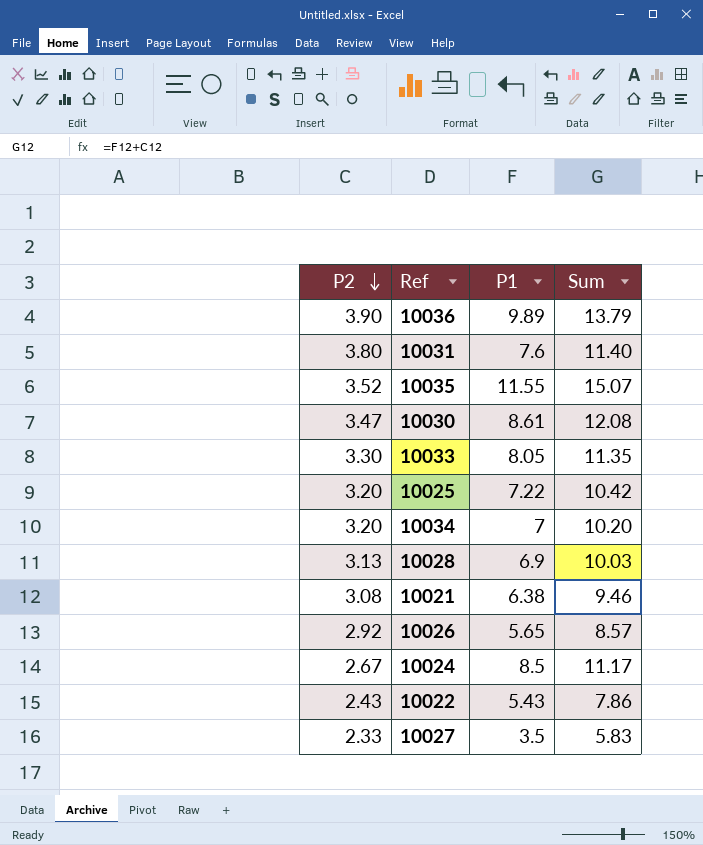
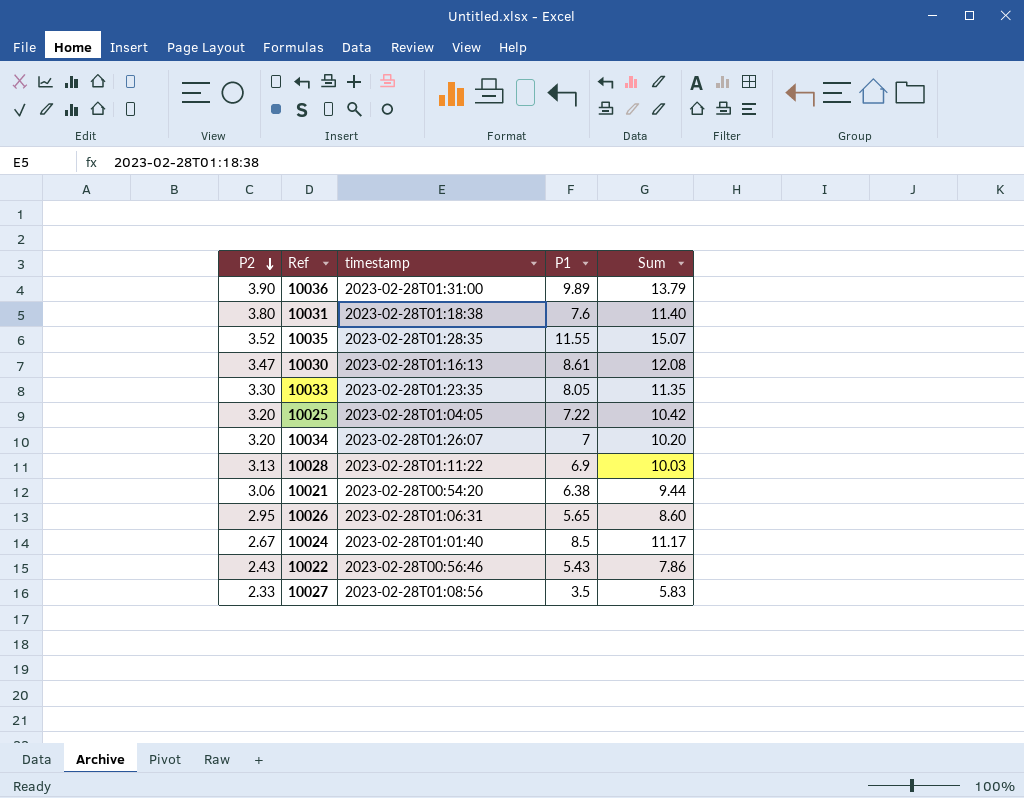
column timestamp | position: none -> 3
10021 | P2: 3.08 -> 3.06
10021 | Sum: 9.46 -> 9.44
10026 | P2: 2.92 -> 2.95
10026 | Sum: 8.57 -> 8.60

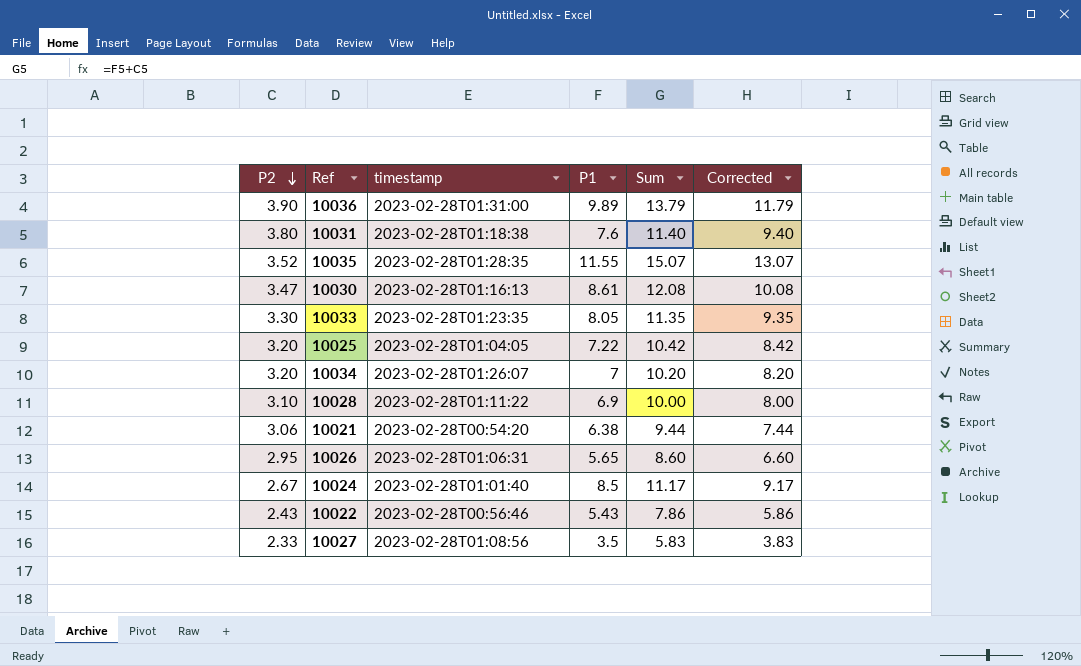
column Corrected | formula: none -> [Sum] - 2
10028 | P2: 3.13 -> 3.10
10028 | Sum: 10.03 -> 10.00

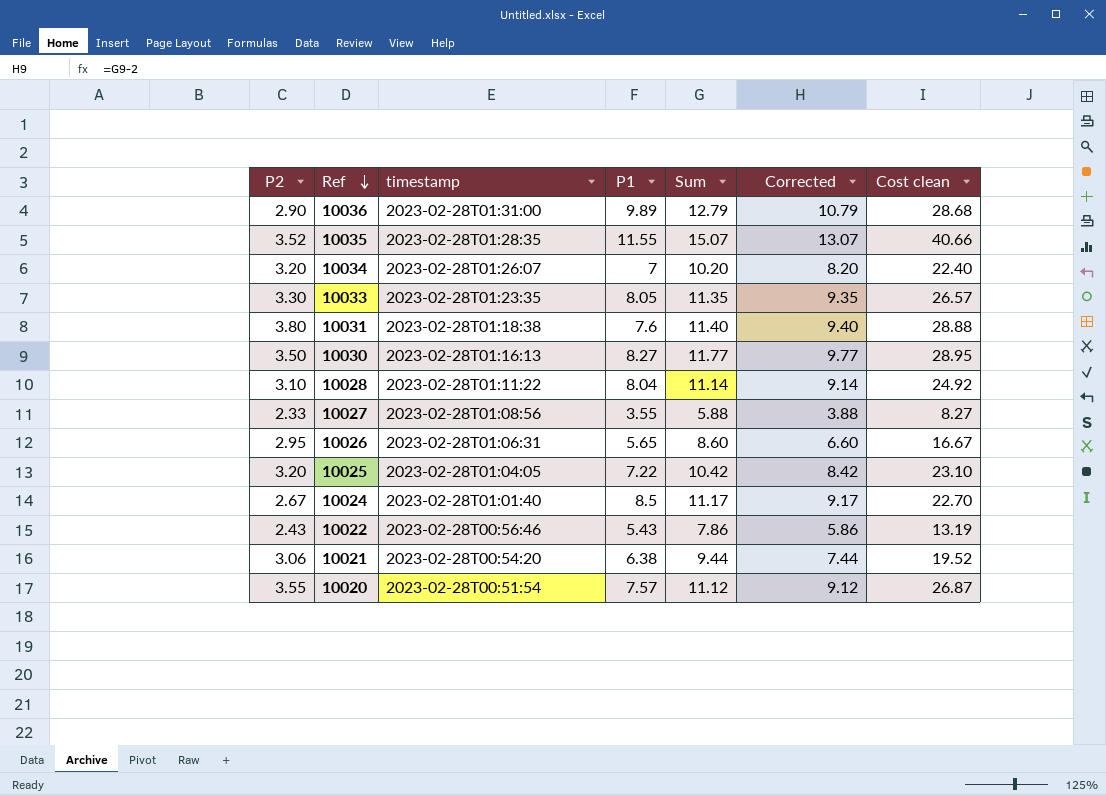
row order: P2 descending -> Ref descending
column Cost clean | formula: none -> [P2] * [P1]
10036 | P2: 3.90 -> 2.90
10036 | Sum: 13.79 -> 12.79
10036 | Corrected: 11.79 -> 10.79
10030 | P2: 3.47 -> 3.50
10030 | P1: 8.61 -> 8.27
10030 | Sum: 12.08 -> 11.77
10030 | Corrected: 10.08 -> 9.77
10028 | P1: 6.9 -> 8.04
10028 | Sum: 10.00 -> 11.14
10028 | Corrected: 8.00 -> 9.14
10027 | P1: 3.5 -> 3.55
10027 | Sum: 5.83 -> 5.88
10027 | Corrected: 3.83 -> 3.88
row 10020: none -> 3.55 | 2023-02-28T00:51:54 | 7.57 | 11.12 | 9.12 | 26.87

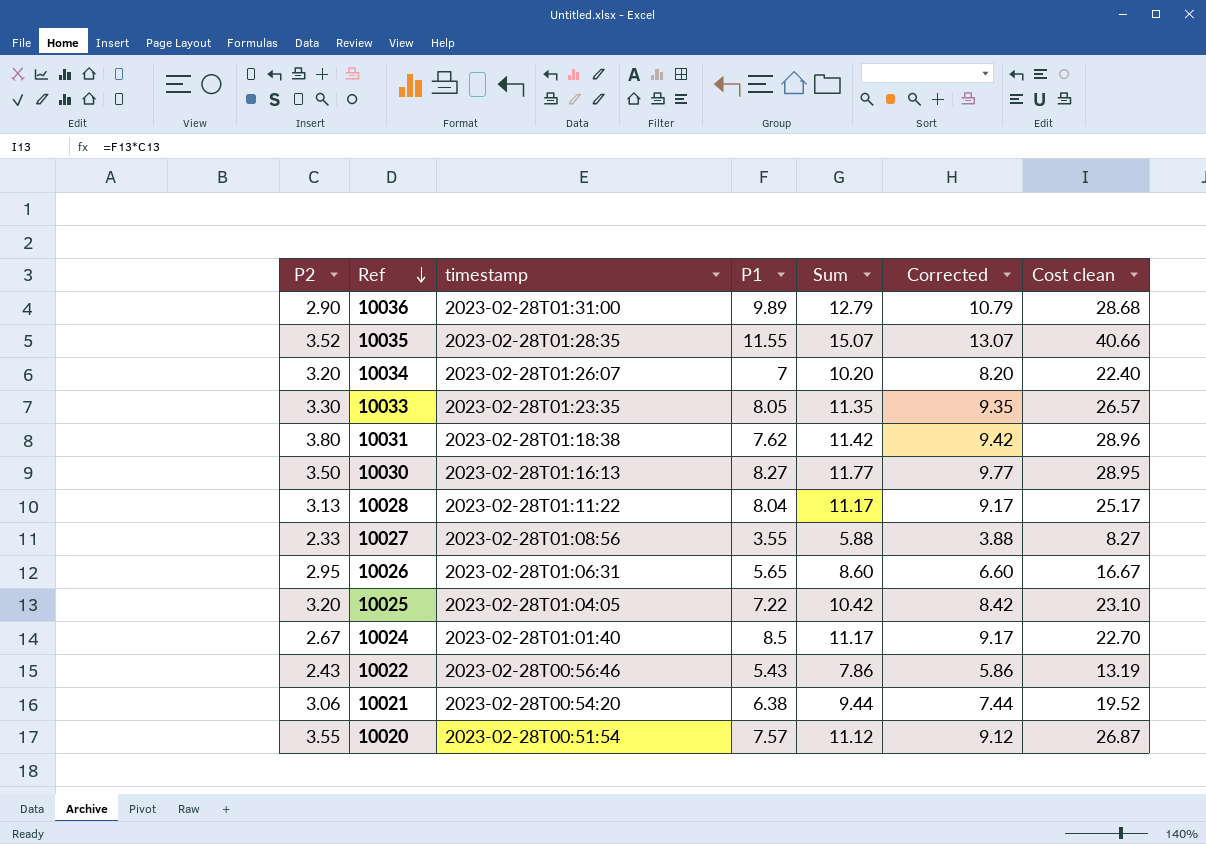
10031 | P1: 7.6 -> 7.62
10031 | Sum: 11.40 -> 11.42
10031 | Corrected: 9.40 -> 9.42
10031 | Cost clean: 28.88 -> 28.96
10028 | P2: 3.10 -> 3.13
10028 | Sum: 11.14 -> 11.17
10028 | Corrected: 9.14 -> 9.17
10028 | Cost clean: 24.92 -> 25.17

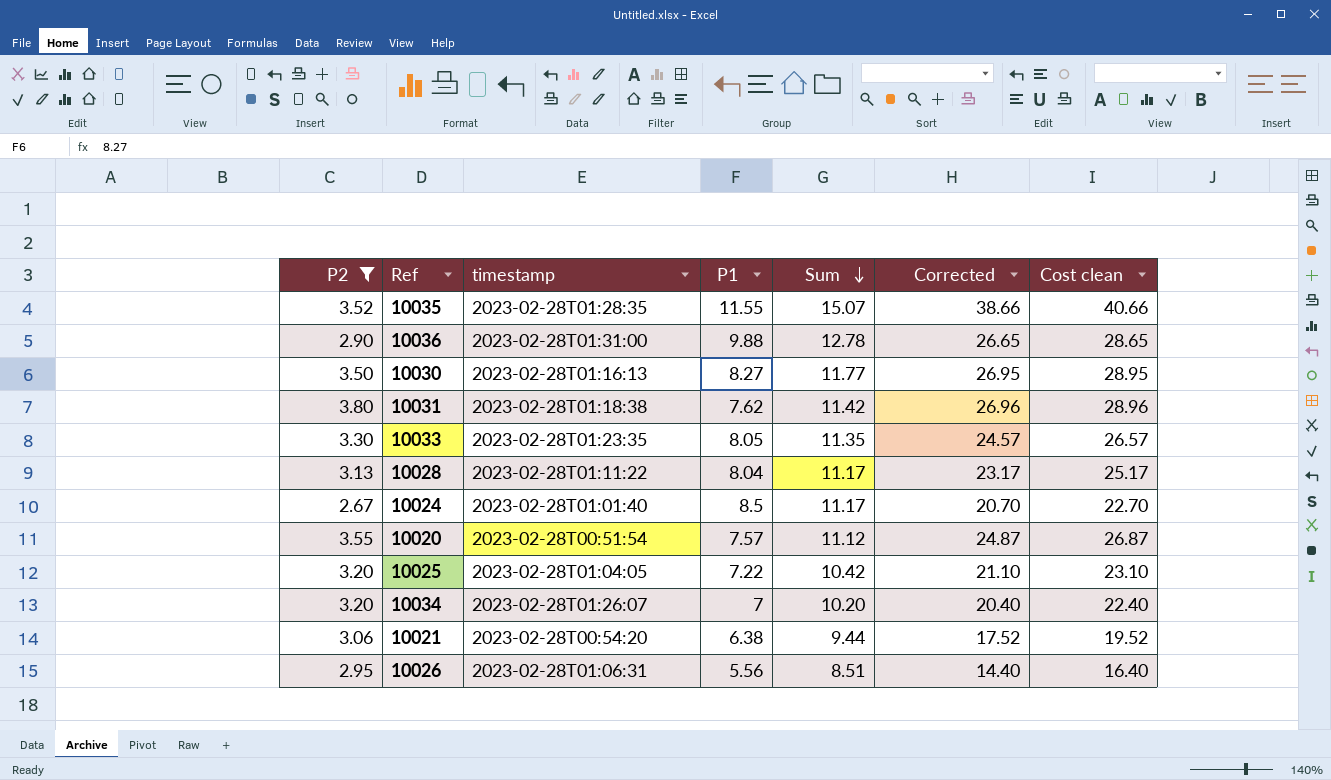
filter: none -> P2 >= 2.67
row order: Ref descending -> Sum descending
column Corrected | formula: [Sum] - 2 -> [Cost clean] - 2
10036 | P1: 9.89 -> 9.88
10036 | Sum: 12.79 -> 12.78
10036 | Cost clean: 28.68 -> 28.65
10026 | P1: 5.65 -> 5.56
10026 | Sum: 8.60 -> 8.51
10026 | Cost clean: 16.67 -> 16.40

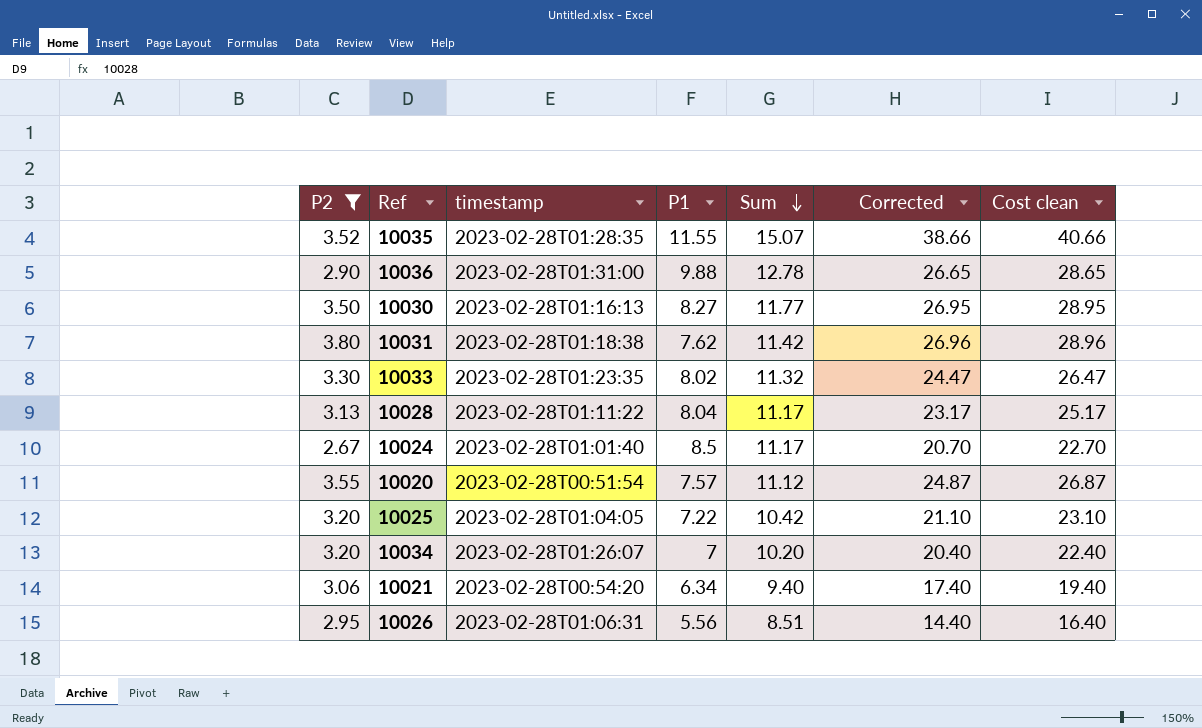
10033 | P1: 8.05 -> 8.02
10033 | Sum: 11.35 -> 11.32
10033 | Corrected: 24.57 -> 24.47
10033 | Cost clean: 26.57 -> 26.47
10021 | P1: 6.38 -> 6.34
10021 | Sum: 9.44 -> 9.40
10021 | Corrected: 17.52 -> 17.40
10021 | Cost clean: 19.52 -> 19.40

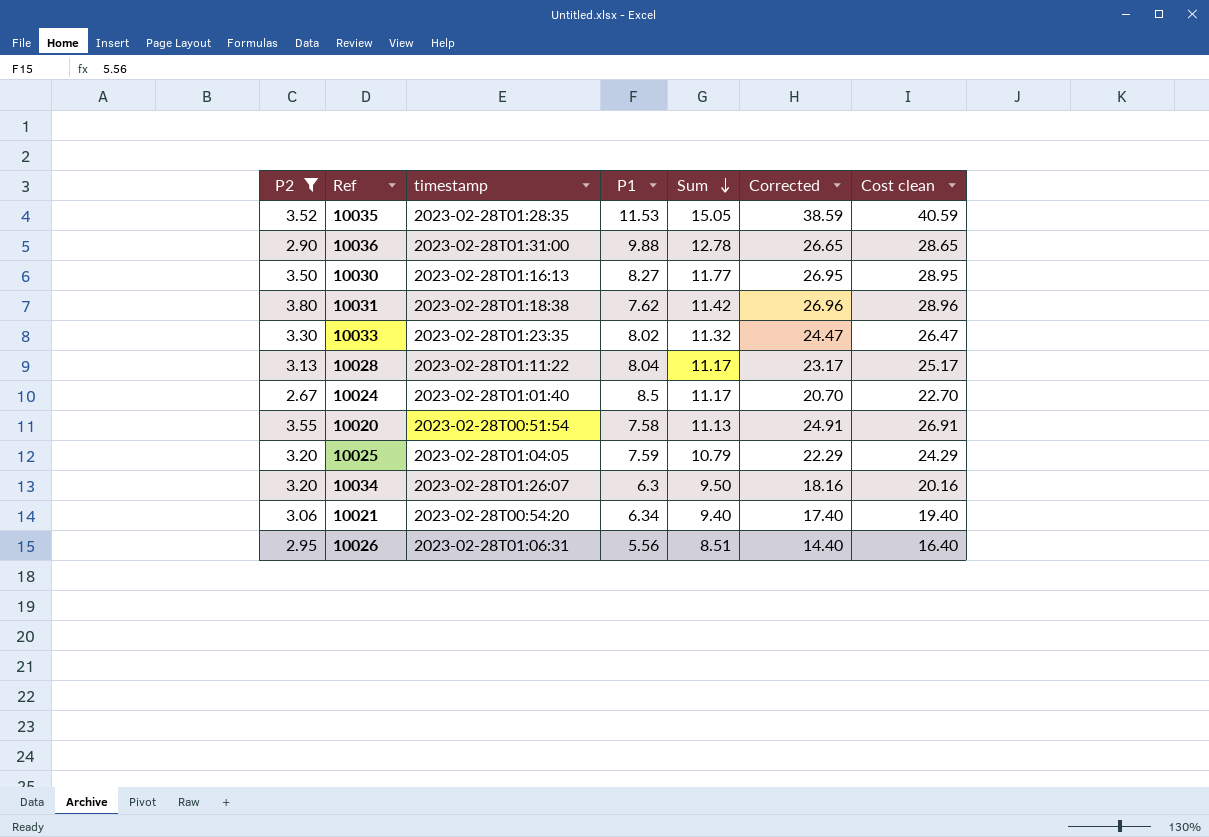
10035 | P1: 11.55 -> 11.53
10035 | Sum: 15.07 -> 15.05
10035 | Corrected: 38.66 -> 38.59
10035 | Cost clean: 40.66 -> 40.59
10020 | P1: 7.57 -> 7.58
10020 | Sum: 11.12 -> 11.13
10020 | Corrected: 24.87 -> 24.91
10020 | Cost clean: 26.87 -> 26.91
10025 | P1: 7.22 -> 7.59
10025 | Sum: 10.42 -> 10.79
10025 | Corrected: 21.10 -> 22.29
10025 | Cost clean: 23.10 -> 24.29
10034 | P1: 7 -> 6.3
10034 | Sum: 10.20 -> 9.50
10034 | Corrected: 20.40 -> 18.16
10034 | Cost clean: 22.40 -> 20.16

